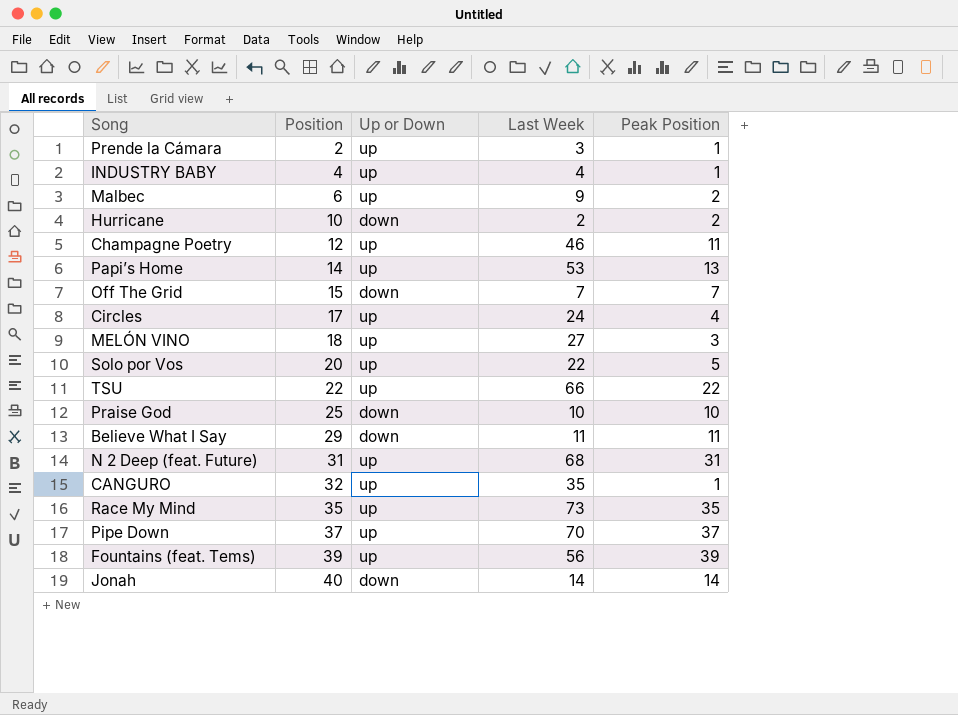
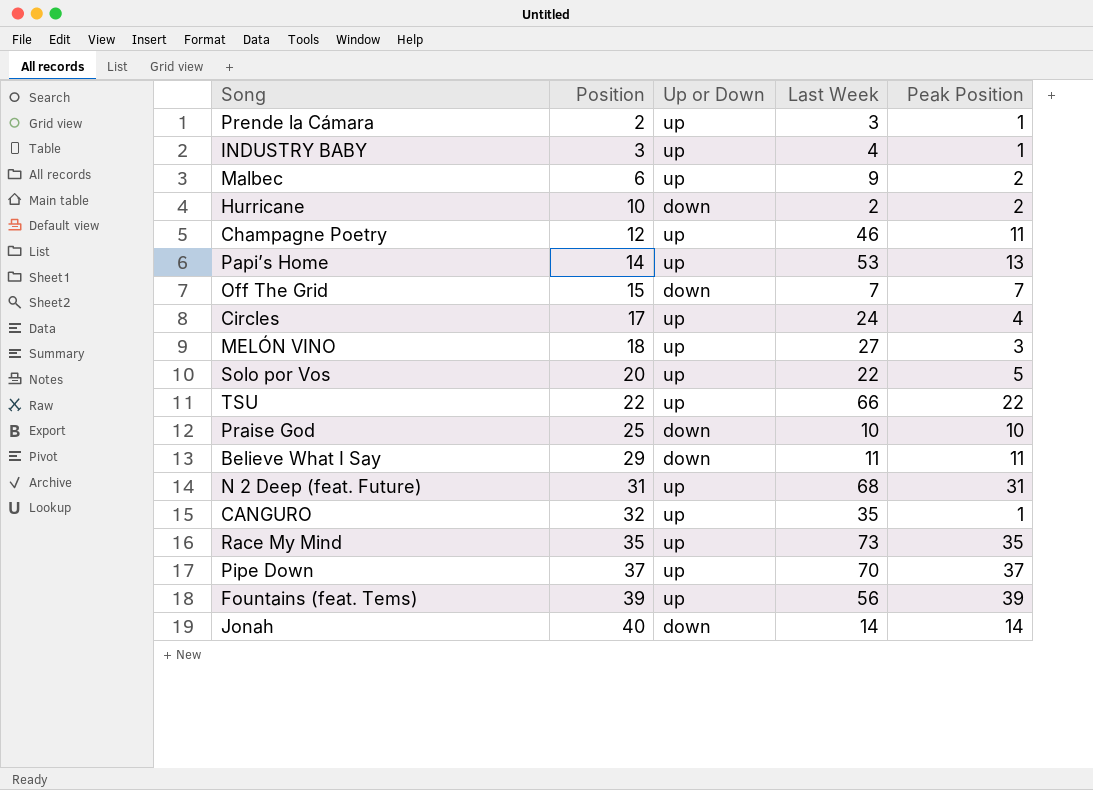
INDUSTRY BABY | Position: 4 -> 3

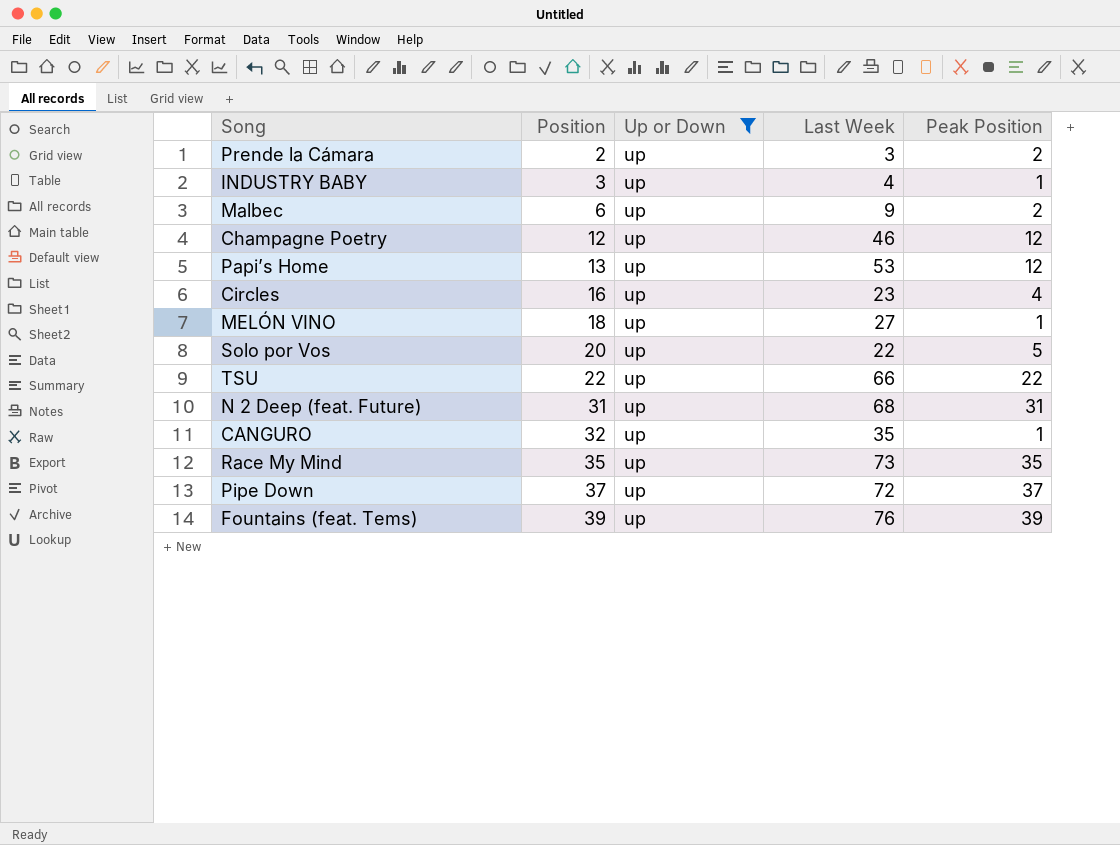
filter: none -> Up or Down = up
Prende la Cámara | Peak Position: 1 -> 2
Champagne Poetry | Peak Position: 11 -> 12
Papi’s Home | Position: 14 -> 13
Papi’s Home | Peak Position: 13 -> 12
Circles | Position: 17 -> 16
Circles | Last Week: 24 -> 23
MELÓN VINO | Peak Position: 3 -> 1
Pipe Down | Last Week: 70 -> 72
Fountains (feat. Tems) | Last Week: 56 -> 76

